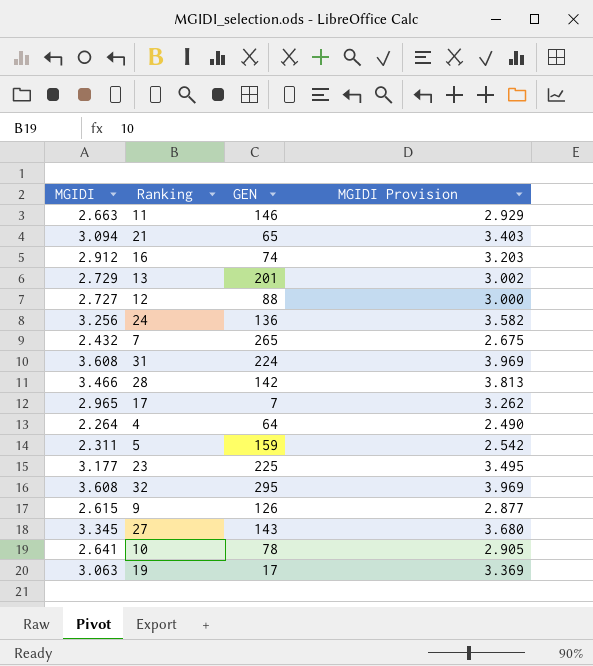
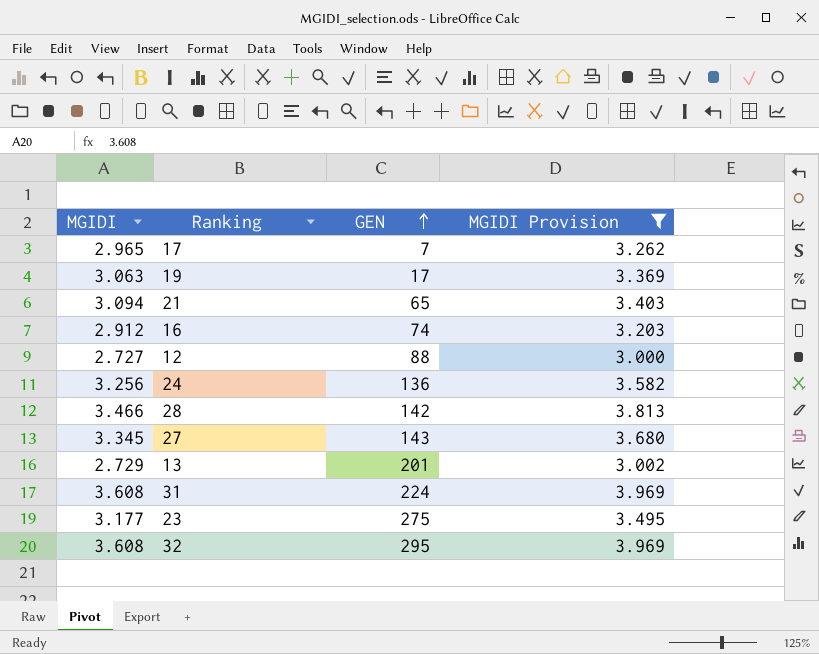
filter: none -> MGIDI Provision >= 3.000
row order: none -> GEN ascending
23 | GEN: 225 -> 275

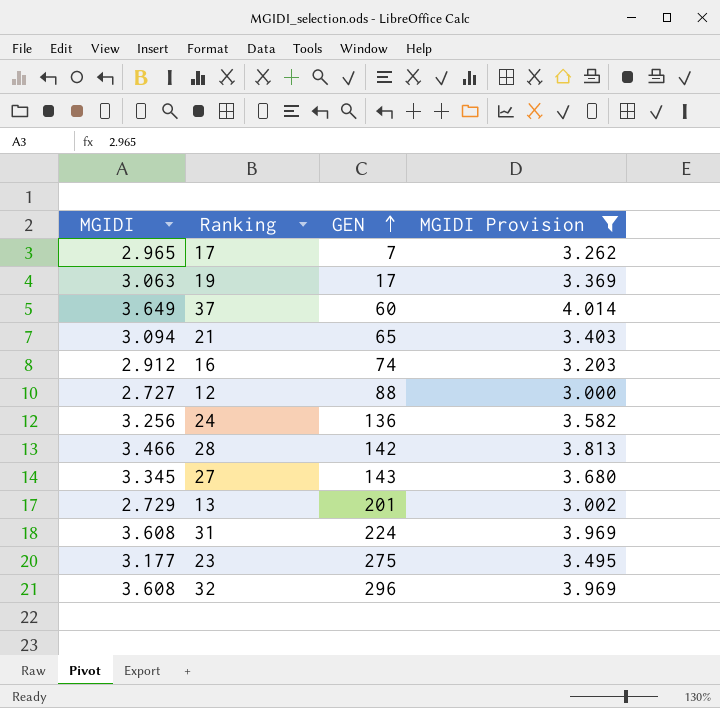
row 37: none -> 3.649 | 60 | 4.014
32 | GEN: 295 -> 296

